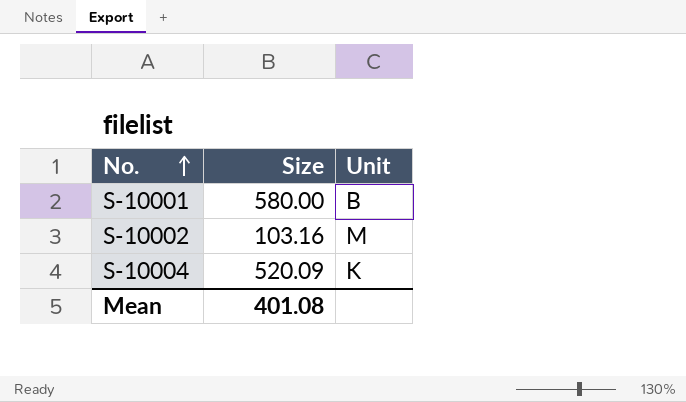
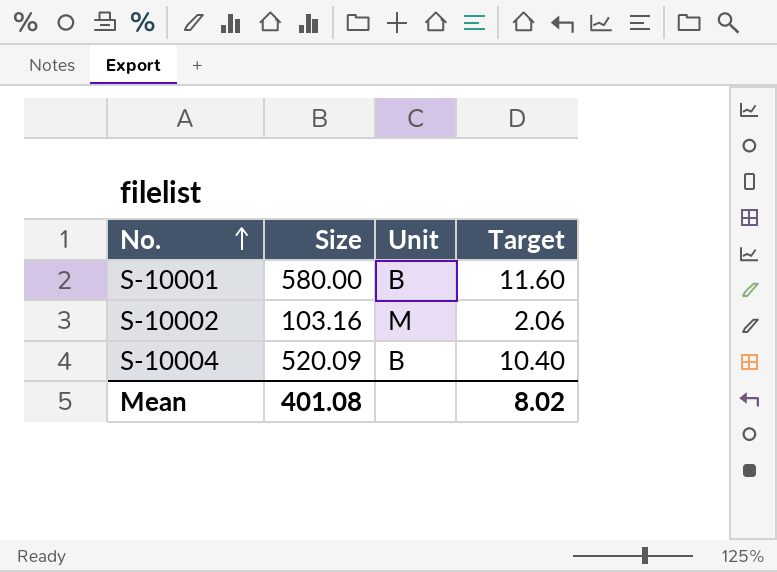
column Target | formula: none -> [Size] * 0.02
S-10004 | Unit: K -> B

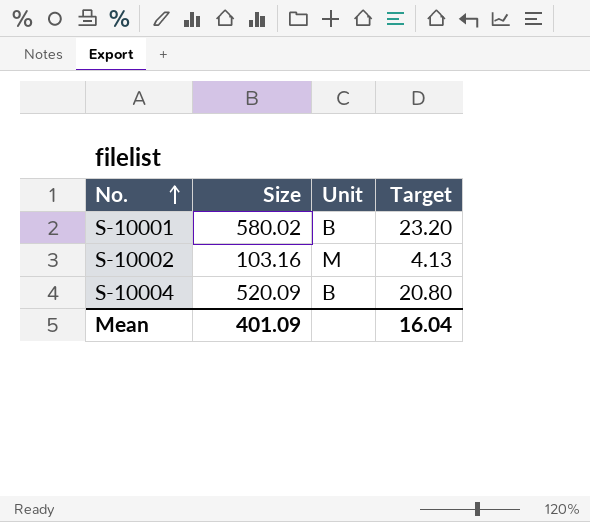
column Target | formula: [Size] * 0.02 -> [Size] * 0.04
S-10001 | Size: 580.00 -> 580.02
Mean | Size: 401.08 -> 401.09
Mean | Target: 8.02 -> 16.04

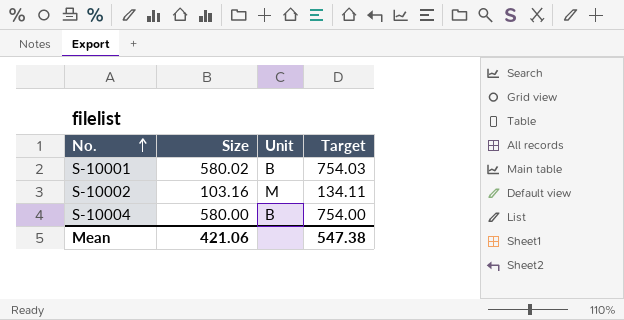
column Target | formula: [Size] * 0.04 -> [Size] * 1.3
S-10004 | Size: 520.09 -> 580.00
Mean | Size: 401.09 -> 421.06
Mean | Target: 16.04 -> 547.38

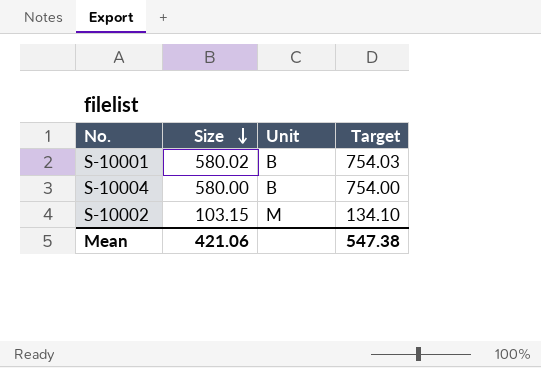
row order: No. ascending -> Size descending
S-10002 | Size: 103.16 -> 103.15
S-10002 | Target: 134.11 -> 134.10

